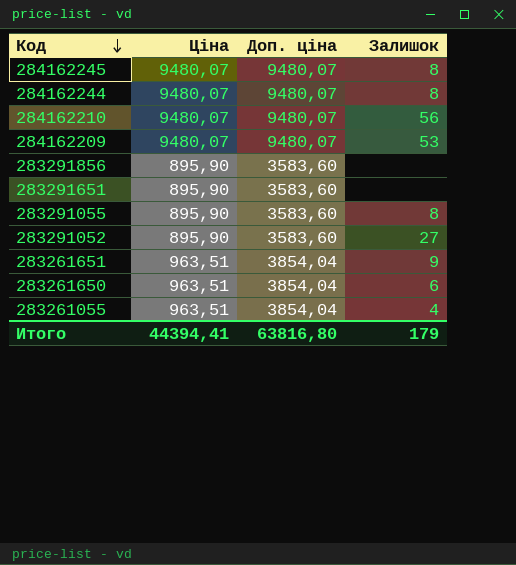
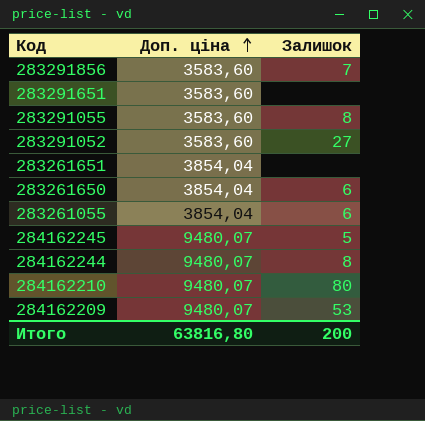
row order: Код descending -> Доп. ціна ascending
column Ціна | position: 2 -> none
283291856 | Залишок: none -> 7
283261651 | Залишок: 9 -> none
283261055 | Залишок: 4 -> 6
284162245 | Залишок: 8 -> 5
284162210 | Залишок: 56 -> 80
Итого | Залишок: 179 -> 200

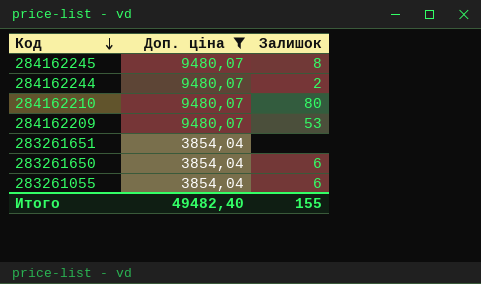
filter: none -> Доп. ціна != 3583,60
row order: Доп. ціна ascending -> Код descending
284162245 | Залишок: 5 -> 8
284162244 | Залишок: 8 -> 2
Итого | Доп. ціна: 63816,80 -> 49482,40
Итого | Залишок: 200 -> 155

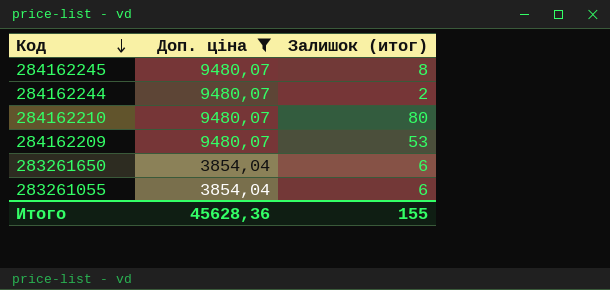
column name: Залишок -> Залишок (итог)
row 283261651: 3854,04 | none -> none
Итого | Доп. ціна: 49482,40 -> 45628,36

